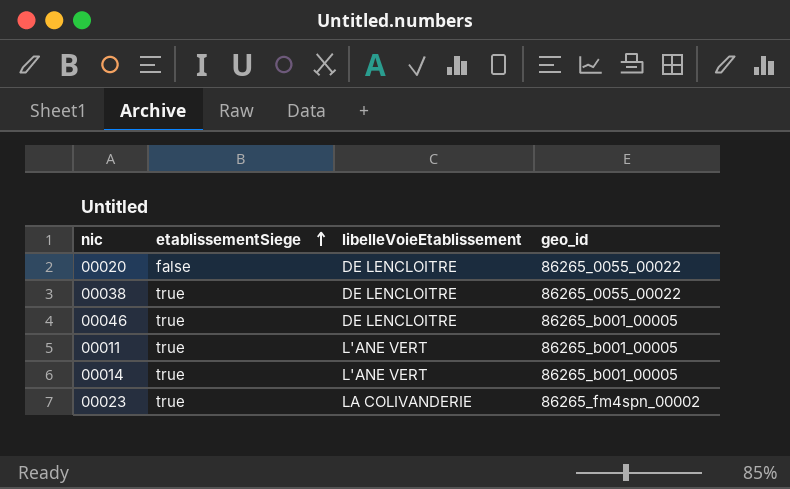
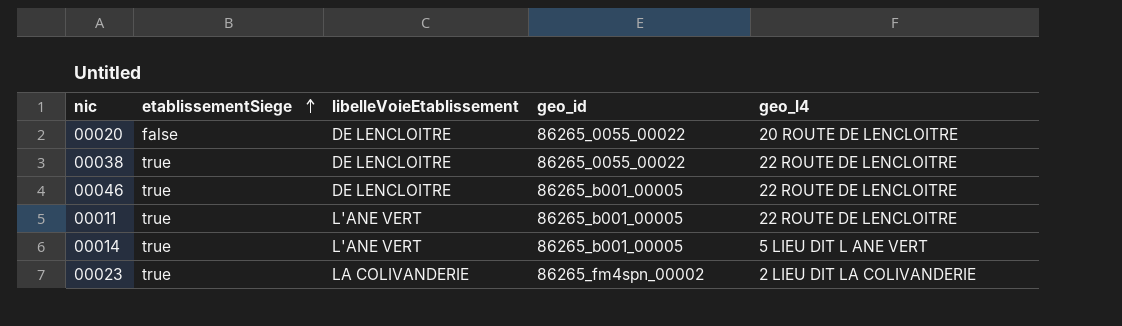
column geo_l4 | position: none -> 5

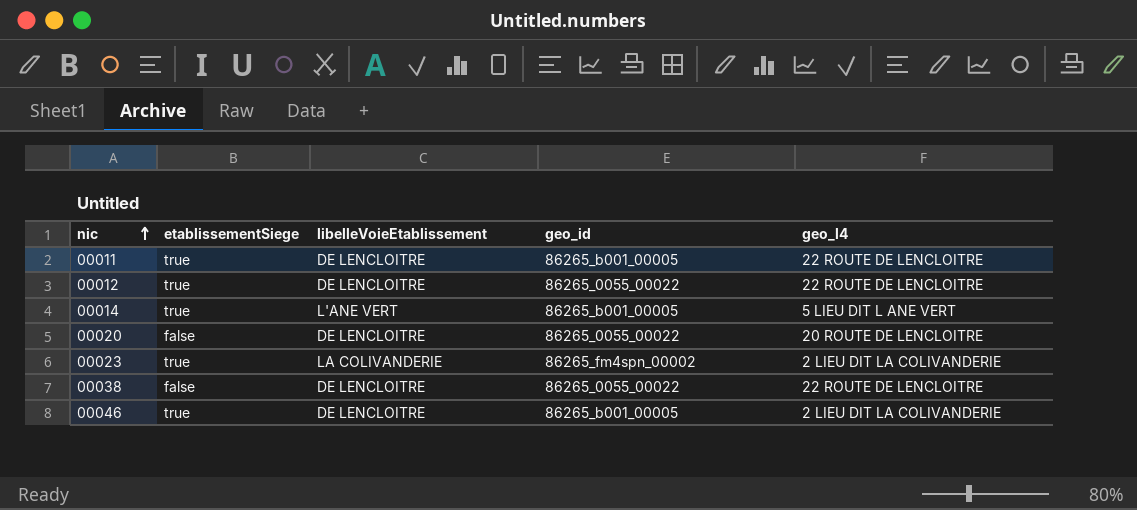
row order: etablissementSiege ascending -> nic ascending
00011 | libelleVoieEtablissement: L'ANE VERT -> DE LENCLOITRE
row 00012: none -> true | DE LENCLOITRE | 86265_0055_00022 | 22 ROUTE DE LENCLOITRE
00038 | etablissementSiege: true -> false
00046 | geo_l4: 22 ROUTE DE LENCLOITRE -> 2 LIEU DIT LA COLIVANDERIE

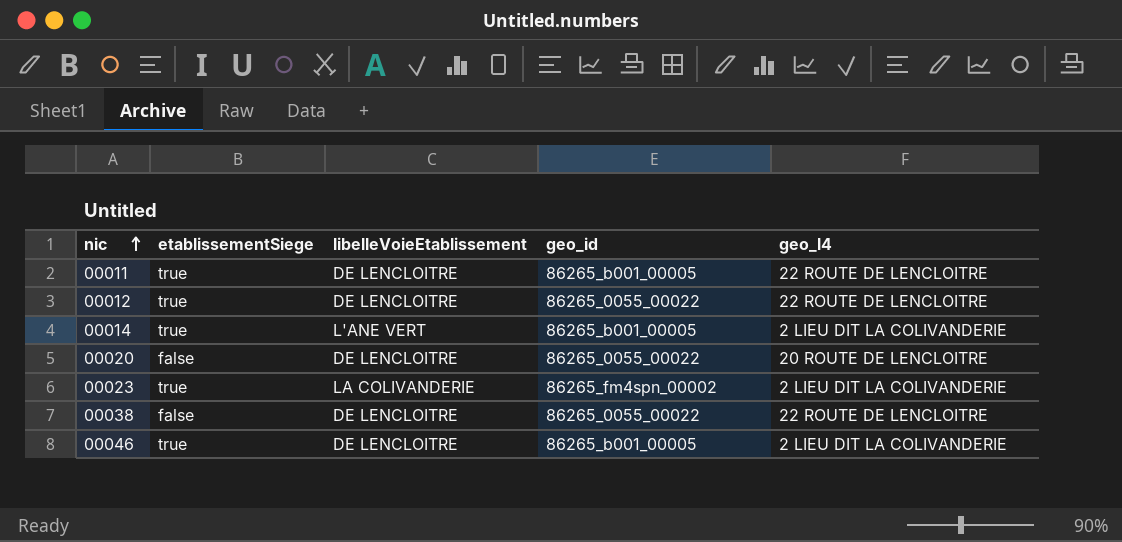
00014 | geo_l4: 5 LIEU DIT L ANE VERT -> 2 LIEU DIT LA COLIVANDERIE

